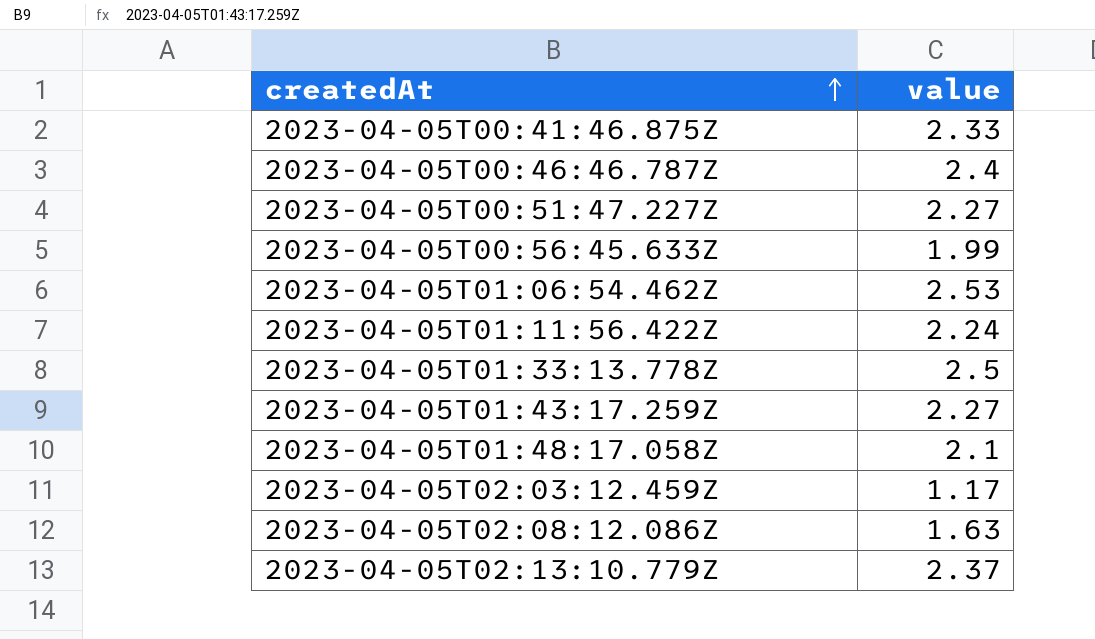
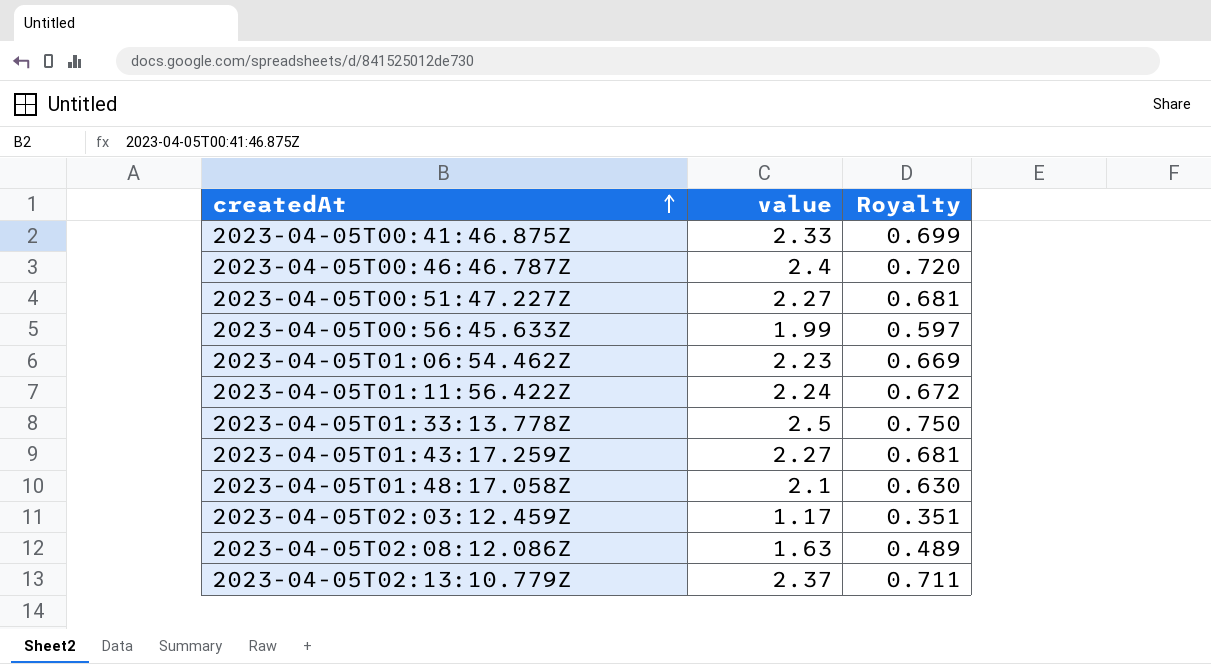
column Royalty | formula: none -> [value] * 0.3
2023-04-05T01:06:54.462Z | value: 2.53 -> 2.23

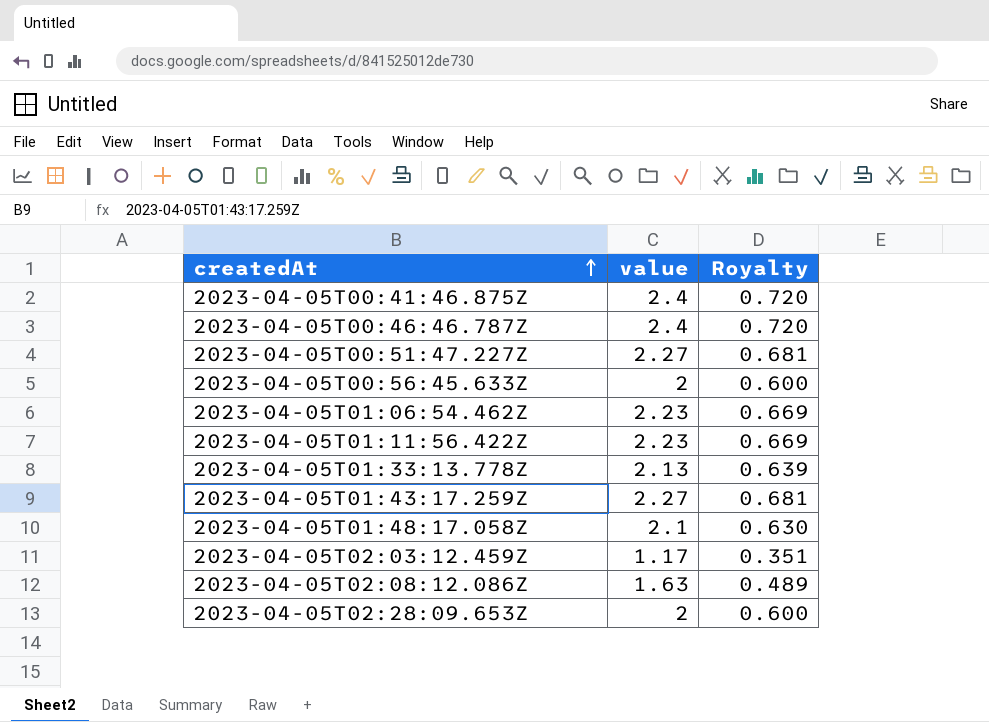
row 2023-04-05T02:13:10.779Z: 2.37 | 0.711 -> none
2023-04-05T00:41:46.875Z | value: 2.33 -> 2.4
2023-04-05T00:41:46.875Z | Royalty: 0.699 -> 0.720
2023-04-05T00:56:45.633Z | value: 1.99 -> 2
2023-04-05T00:56:45.633Z | Royalty: 0.597 -> 0.600
2023-04-05T01:11:56.422Z | value: 2.24 -> 2.23
2023-04-05T01:11:56.422Z | Royalty: 0.672 -> 0.669
2023-04-05T01:33:13.778Z | value: 2.5 -> 2.13
2023-04-05T01:33:13.778Z | Royalty: 0.750 -> 0.639
row 2023-04-05T02:28:09.653Z: none -> 2 | 0.600

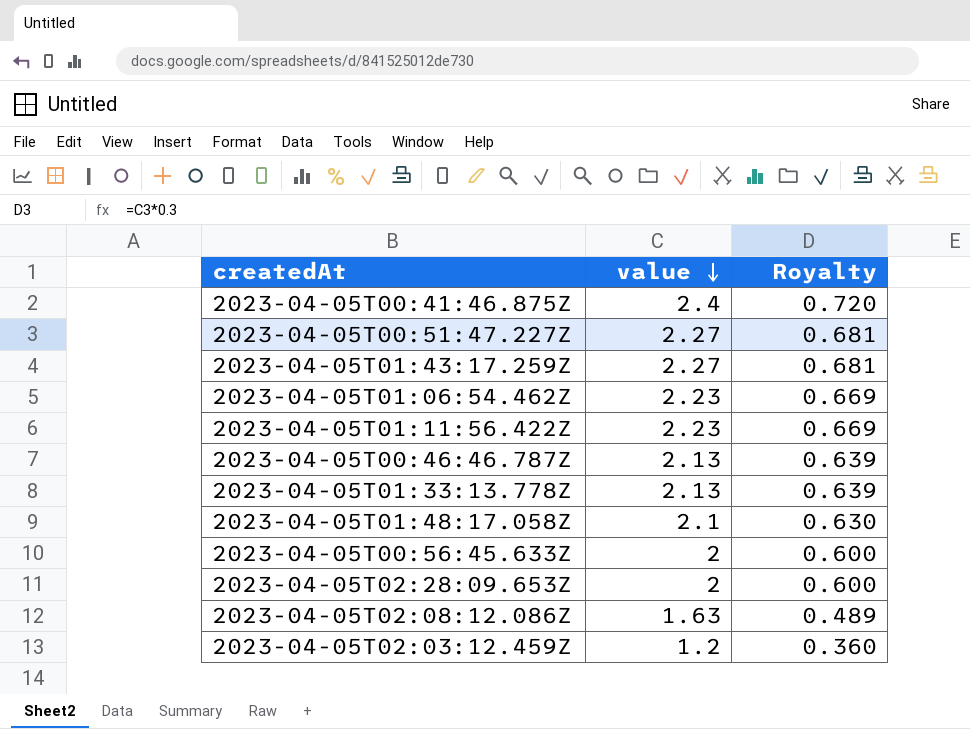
row order: createdAt ascending -> value descending
2023-04-05T00:46:46.787Z | value: 2.4 -> 2.13
2023-04-05T00:46:46.787Z | Royalty: 0.720 -> 0.639
2023-04-05T02:03:12.459Z | value: 1.17 -> 1.2
2023-04-05T02:03:12.459Z | Royalty: 0.351 -> 0.360

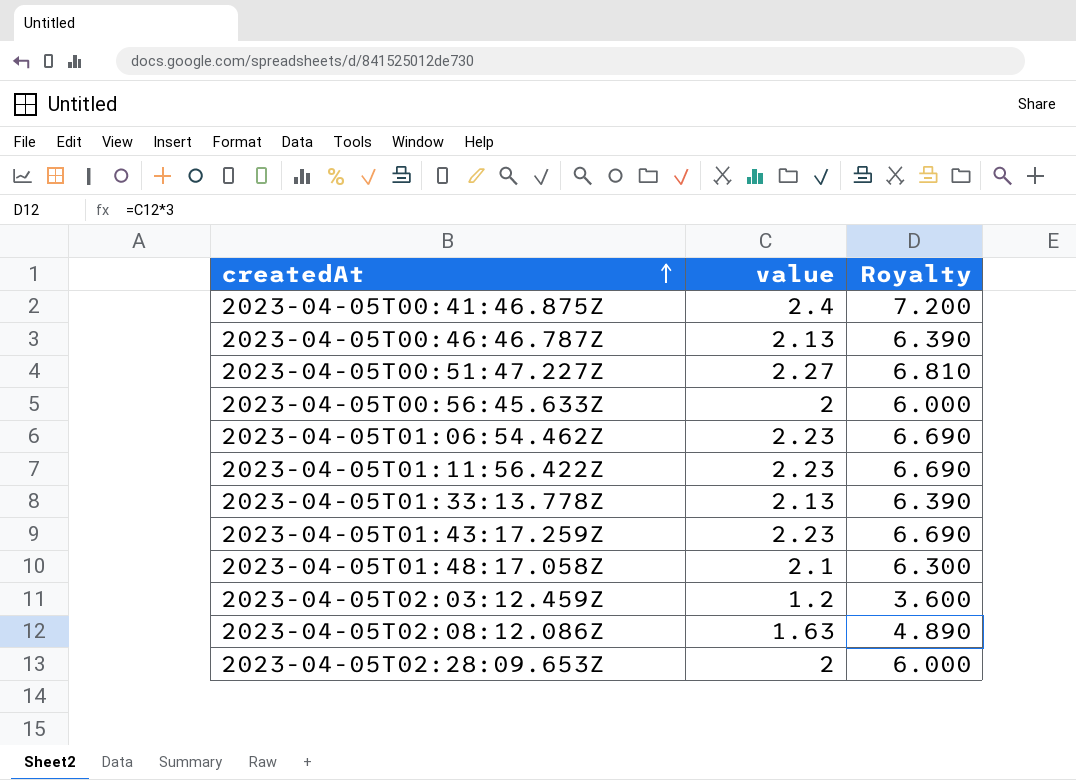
row order: value descending -> createdAt ascending
column Royalty | formula: [value] * 0.3 -> [value] * 3
2023-04-05T01:43:17.259Z | value: 2.27 -> 2.23

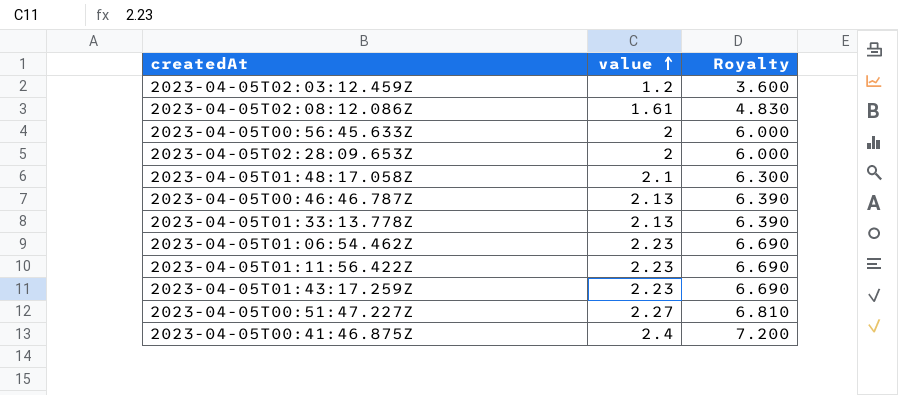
row order: createdAt ascending -> value ascending
2023-04-05T02:08:12.086Z | value: 1.63 -> 1.61
2023-04-05T02:08:12.086Z | Royalty: 4.890 -> 4.830

